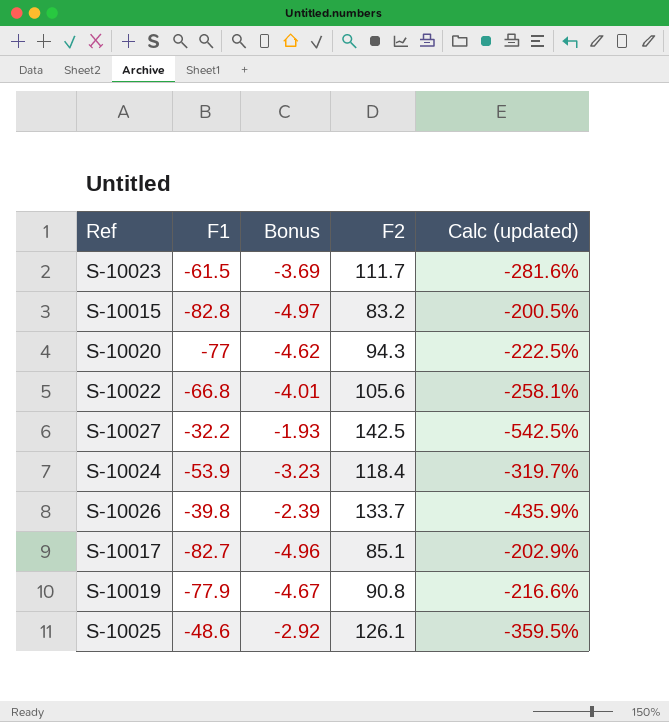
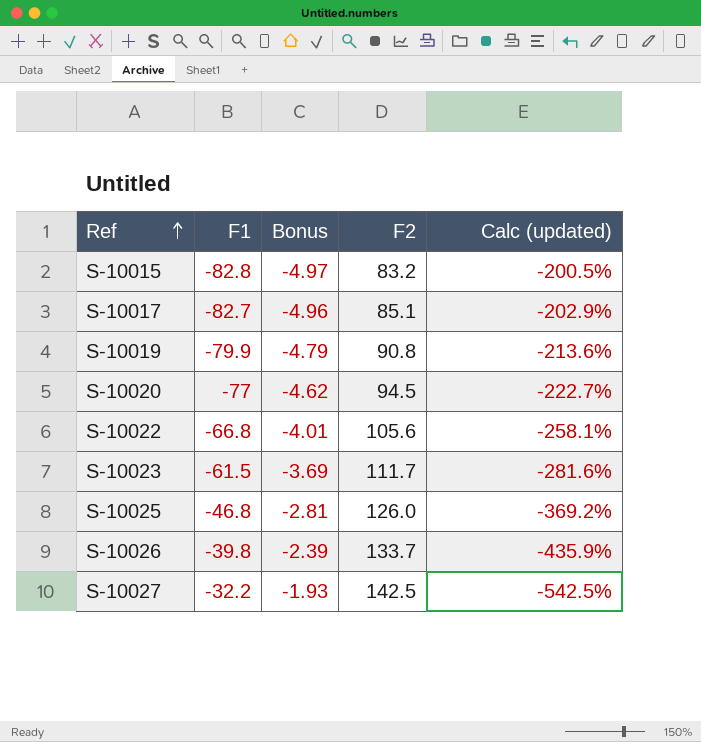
row order: none -> Ref ascending
row S-10024: -53.9 | -3.23 | 118.4 | -319.7% -> none
S-10019 | F1: -77.9 -> -79.9
S-10019 | Bonus: -4.67 -> -4.79
S-10019 | Calc (updated): -216.6% -> -213.6%
S-10020 | F2: 94.3 -> 94.5
S-10020 | Calc (updated): -222.5% -> -222.7%
S-10025 | F1: -48.6 -> -46.8
S-10025 | Bonus: -2.92 -> -2.81
S-10025 | F2: 126.1 -> 126.0
S-10025 | Calc (updated): -359.5% -> -369.2%

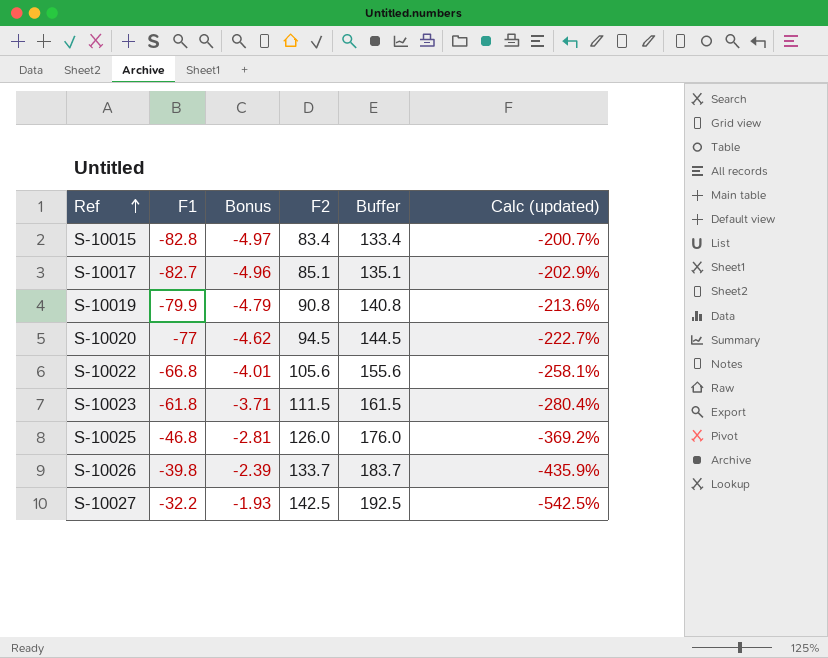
column Buffer | formula: none -> [F2] + 50
S-10015 | F2: 83.2 -> 83.4
S-10015 | Calc (updated): -200.5% -> -200.7%
S-10023 | F1: -61.5 -> -61.8
S-10023 | Bonus: -3.69 -> -3.71
S-10023 | F2: 111.7 -> 111.5
S-10023 | Calc (updated): -281.6% -> -280.4%

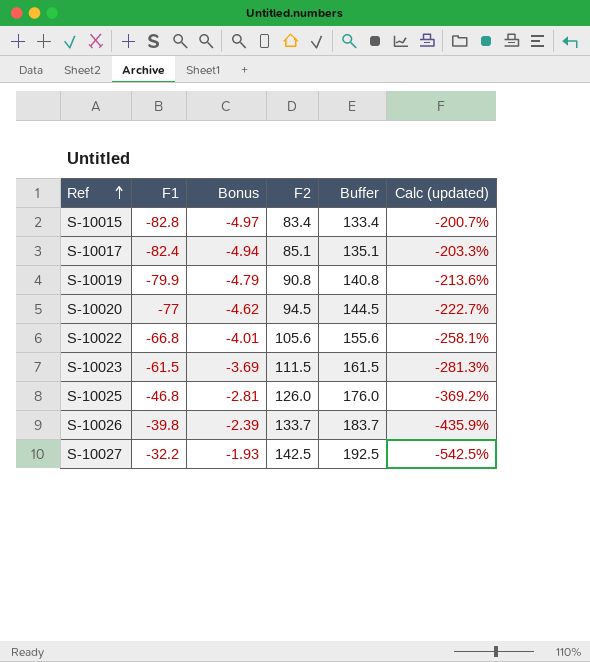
S-10017 | F1: -82.7 -> -82.4
S-10017 | Bonus: -4.96 -> -4.94
S-10017 | Calc (updated): -202.9% -> -203.3%
S-10023 | F1: -61.8 -> -61.5
S-10023 | Bonus: -3.71 -> -3.69
S-10023 | Calc (updated): -280.4% -> -281.3%

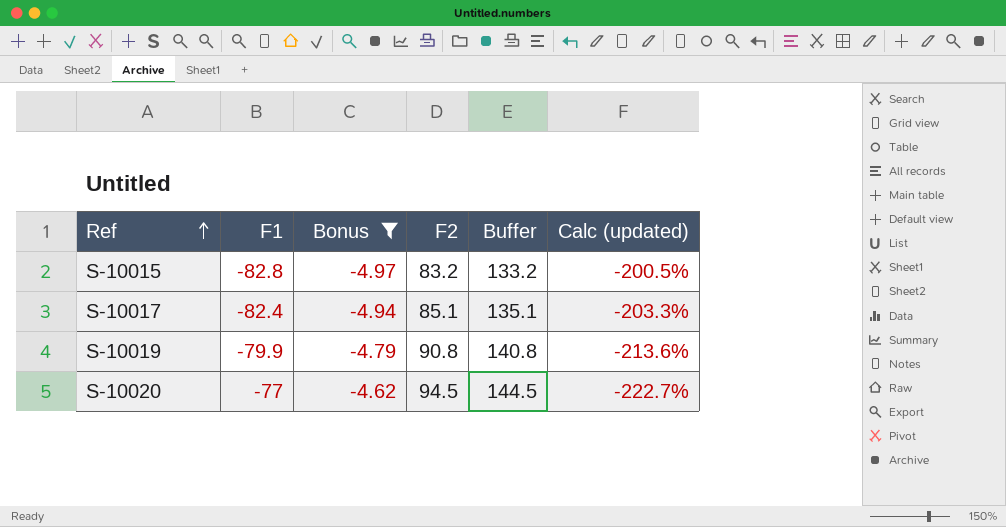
filter: none -> Bonus <= -4.62
S-10015 | F2: 83.4 -> 83.2
S-10015 | Buffer: 133.4 -> 133.2
S-10015 | Calc (updated): -200.7% -> -200.5%

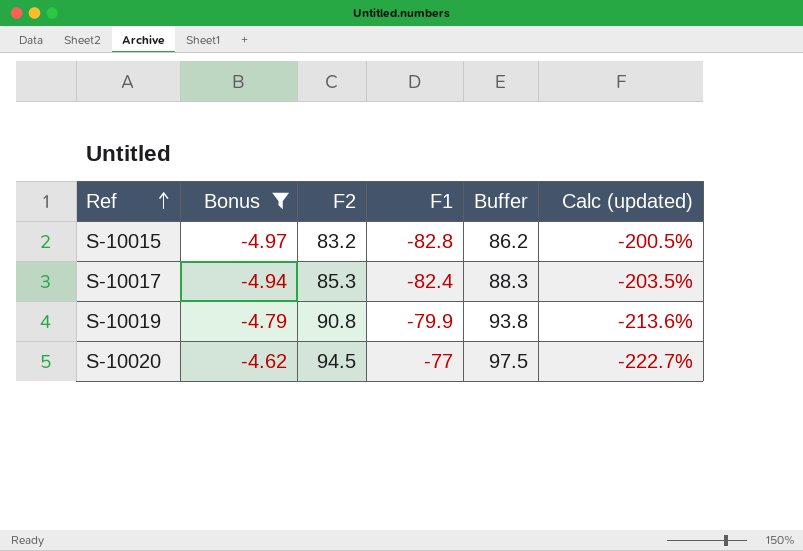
column F1 | position: 2 -> 4
column Buffer | formula: [F2] + 50 -> [F2] + 3
S-10017 | F2: 85.1 -> 85.3
S-10017 | Calc (updated): -203.3% -> -203.5%

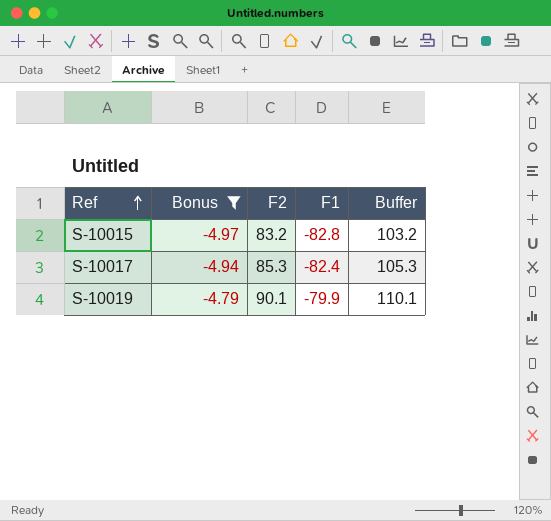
column Calc (updated) | formula: ([F2] - [F1]) / [F1] -> none
column Buffer | formula: [F2] + 3 -> [F2] + 20
row S-10020: -4.62 | 94.5 | -77 | 97.5 | -222.7% -> none
S-10019 | F2: 90.8 -> 90.1

